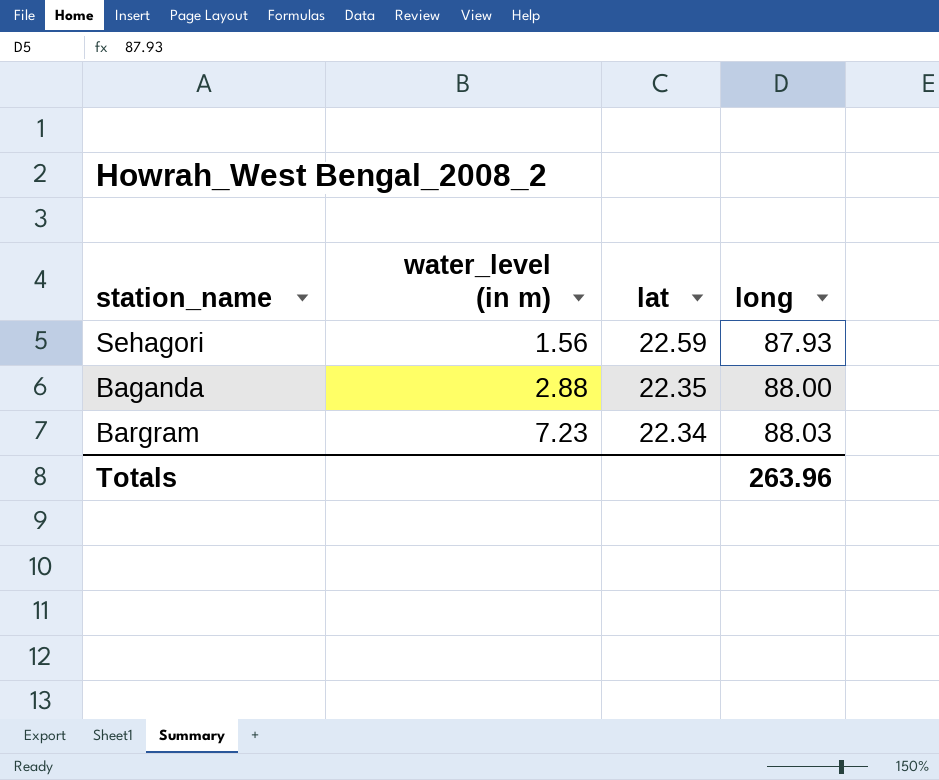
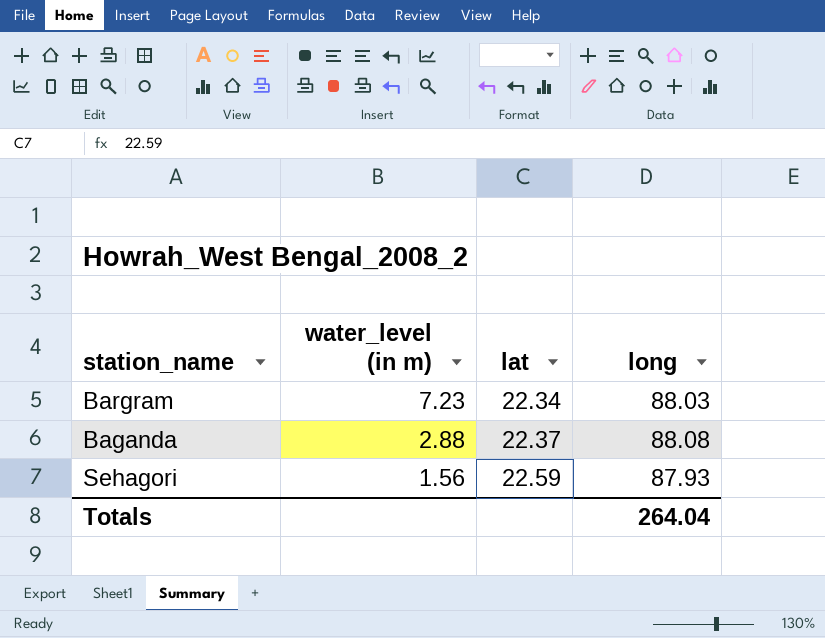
row order: water_level (in m) ascending -> water_level (in m) descending
Baganda | lat: 22.35 -> 22.37
Baganda | long: 88.00 -> 88.08
Totals | long: 263.96 -> 264.04

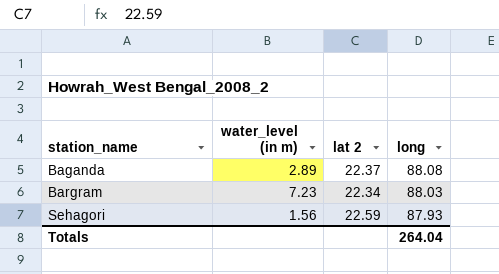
row order: water_level (in m) descending -> station_name ascending
column name: lat -> lat 2
Baganda | water_level (in m): 2.88 -> 2.89

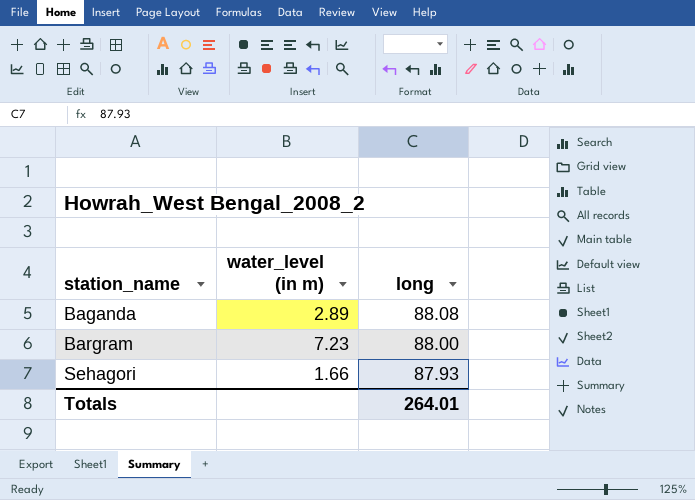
column lat 2 | position: 3 -> none
Bargram | long: 88.03 -> 88.00
Sehagori | water_level (in m): 1.56 -> 1.66
Totals | long: 264.04 -> 264.01

